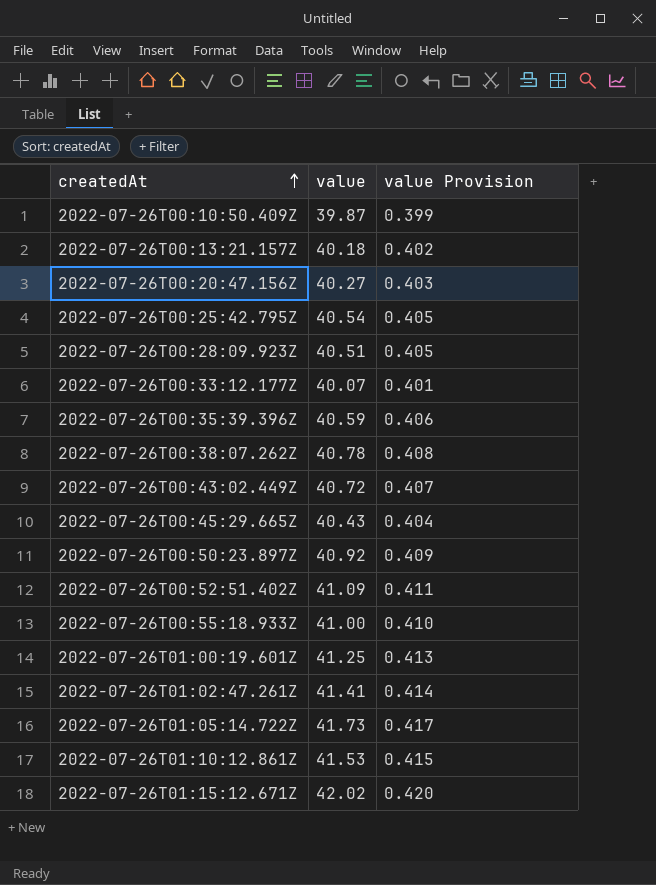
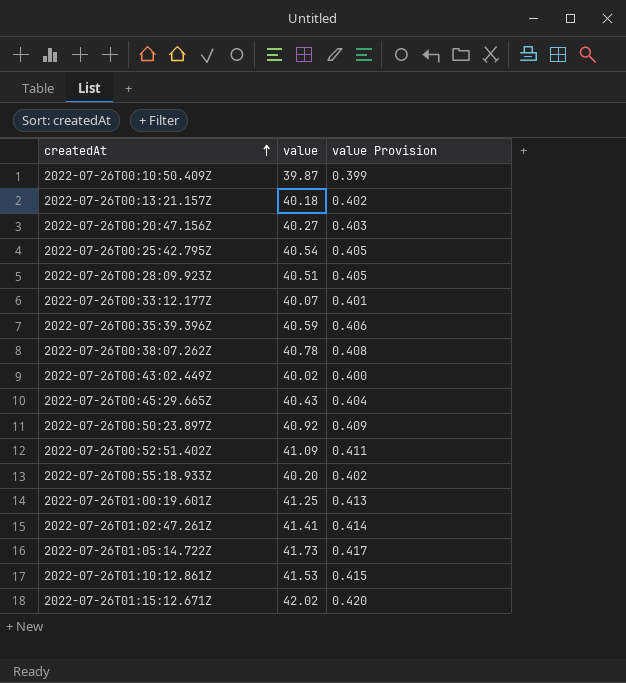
2022-07-26T00:43:02.449Z | value: 40.72 -> 40.02
2022-07-26T00:43:02.449Z | value Provision: 0.407 -> 0.400
2022-07-26T00:55:18.933Z | value: 41.00 -> 40.20
2022-07-26T00:55:18.933Z | value Provision: 0.410 -> 0.402

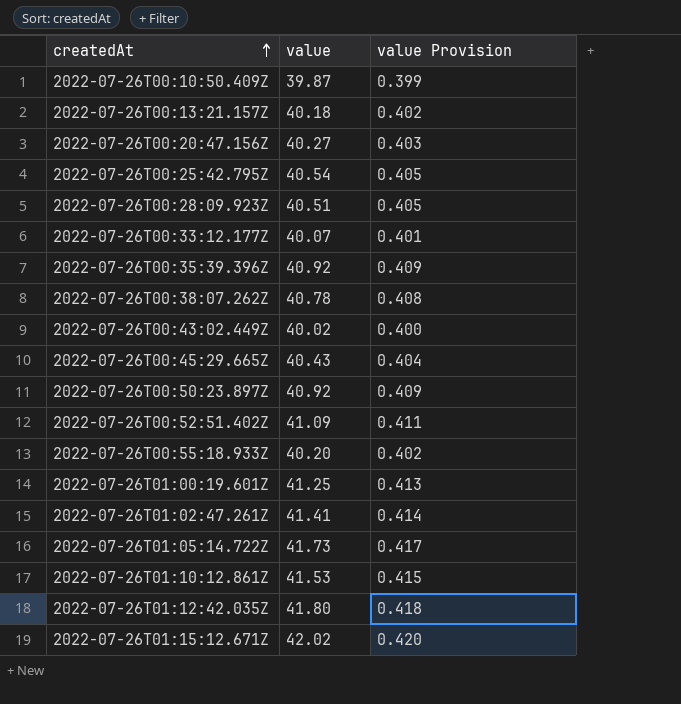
2022-07-26T00:35:39.396Z | value: 40.59 -> 40.92
2022-07-26T00:35:39.396Z | value Provision: 0.406 -> 0.409
row 2022-07-26T01:12:42.035Z: none -> 41.80 | 0.418

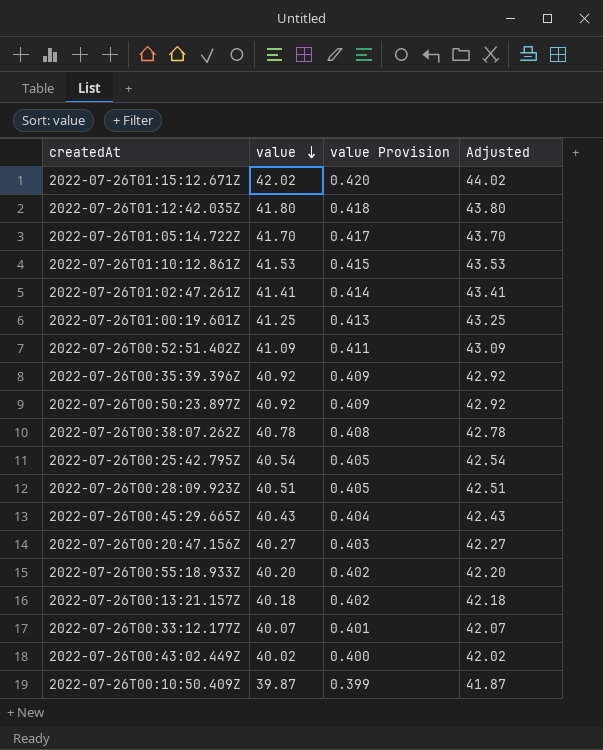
row order: createdAt ascending -> value descending
column Adjusted | formula: none -> [value] + 2
2022-07-26T01:05:14.722Z | value: 41.73 -> 41.70

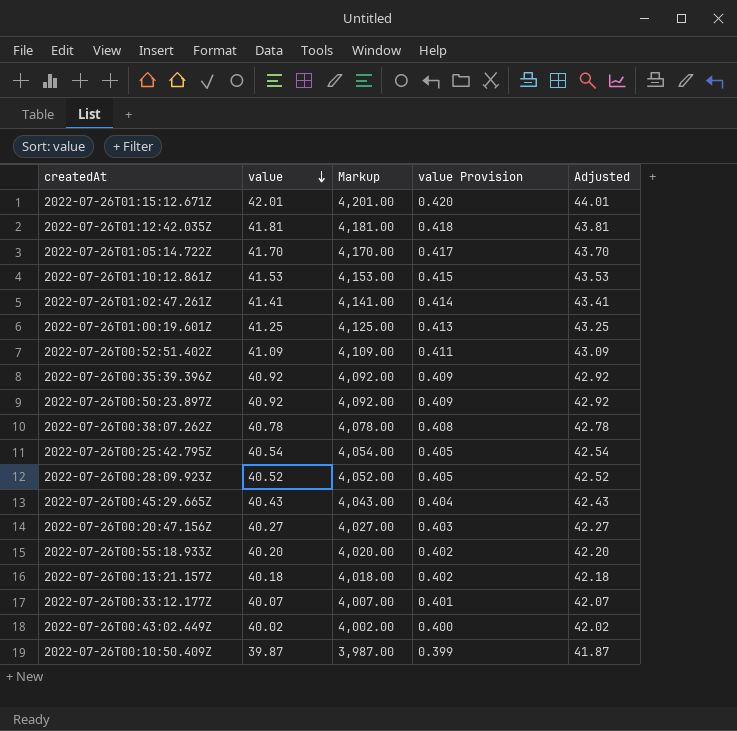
column Markup | formula: none -> [value] * 100
2022-07-26T01:15:12.671Z | value: 42.02 -> 42.01
2022-07-26T01:15:12.671Z | Adjusted: 44.02 -> 44.01
2022-07-26T01:12:42.035Z | value: 41.80 -> 41.81
2022-07-26T01:12:42.035Z | Adjusted: 43.80 -> 43.81
2022-07-26T00:28:09.923Z | value: 40.51 -> 40.52
2022-07-26T00:28:09.923Z | Adjusted: 42.51 -> 42.52

